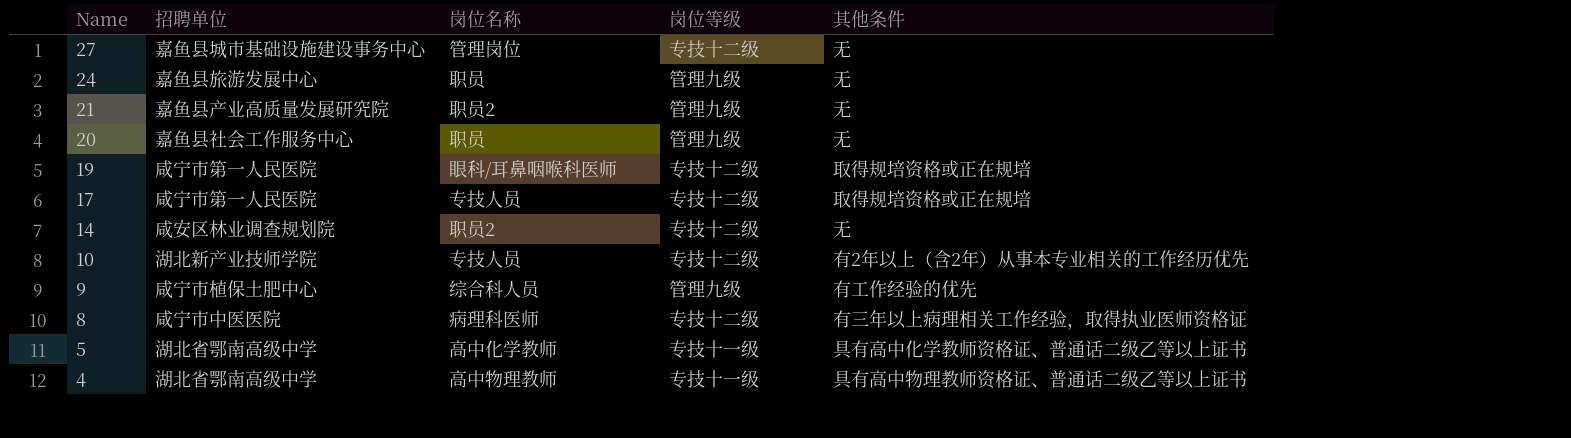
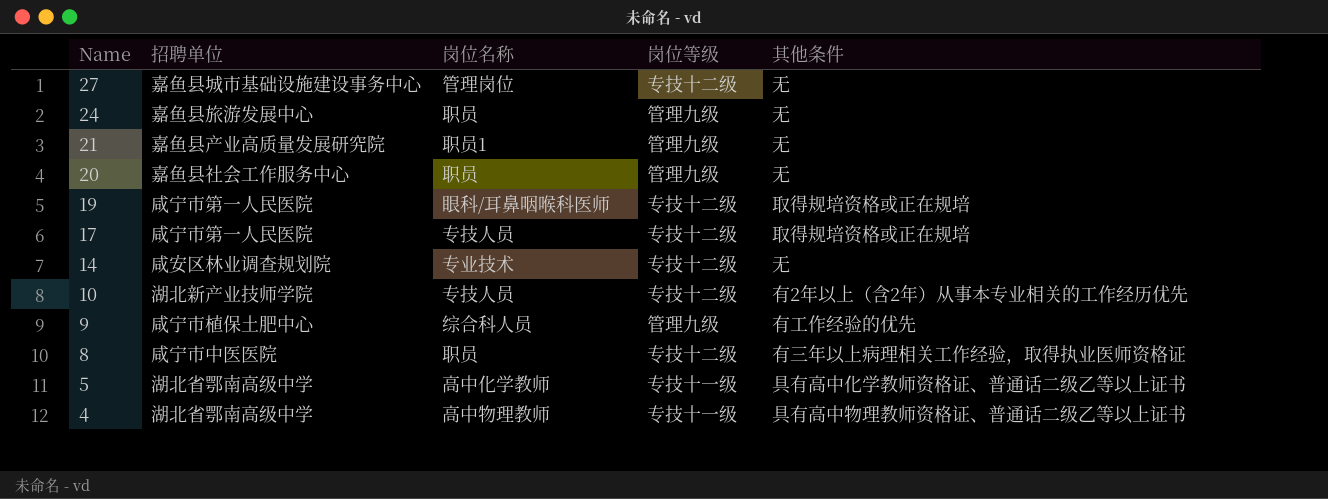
21 | 岗位名称: 职员2 -> 职员1
14 | 岗位名称: 职员2 -> 专业技术
8 | 岗位名称: 病理科医师 -> 职员

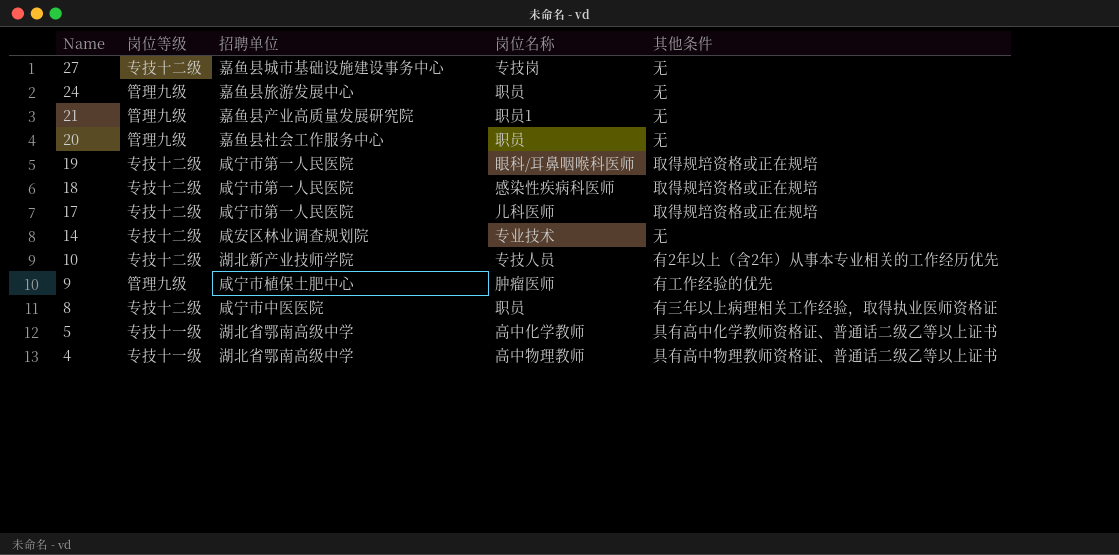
column 岗位等级 | position: 4 -> 2
27 | 岗位名称: 管理岗位 -> 专技岗
row 18: none -> 专技十二级 | 咸宁市第一人民医院 | 感染性疾病科医师 | 取得规培资格或正在规培
17 | 岗位名称: 专技人员 -> 儿科医师
9 | 岗位名称: 综合科人员 -> 肿瘤医师

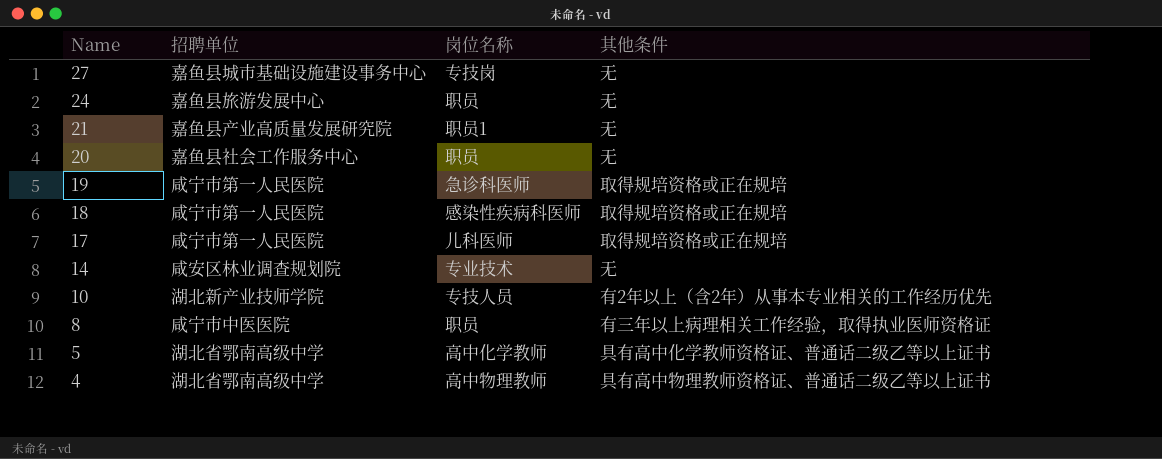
column 岗位等级 | position: 2 -> none
row 9: 管理九级 | 咸宁市植保土肥中心 | 肿瘤医师 | 有工作经验的优先 -> none
19 | 岗位名称: 眼科/耳鼻咽喉科医师 -> 急诊科医师

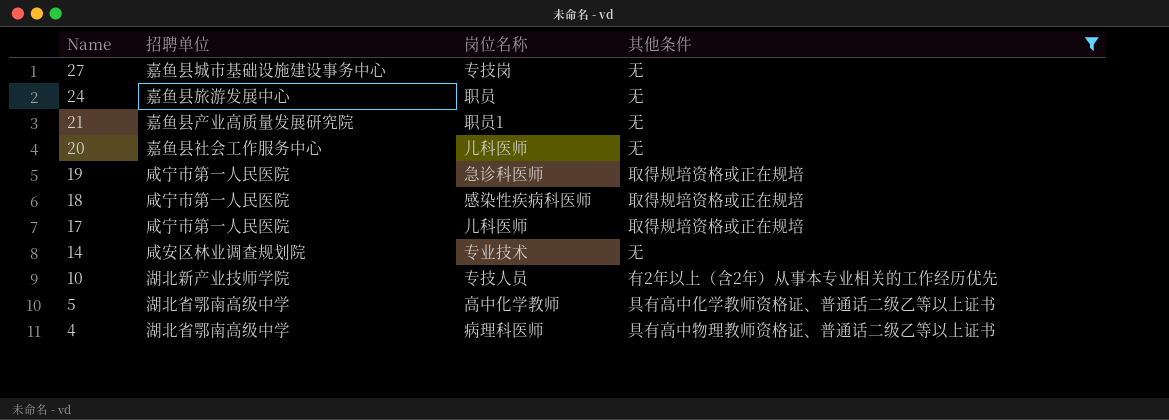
filter: none -> 其他条件 != 有三年以上病理相关工作经验，取得执业医师资格证
20 | 岗位名称: 职员 -> 儿科医师
4 | 岗位名称: 高中物理教师 -> 病理科医师

